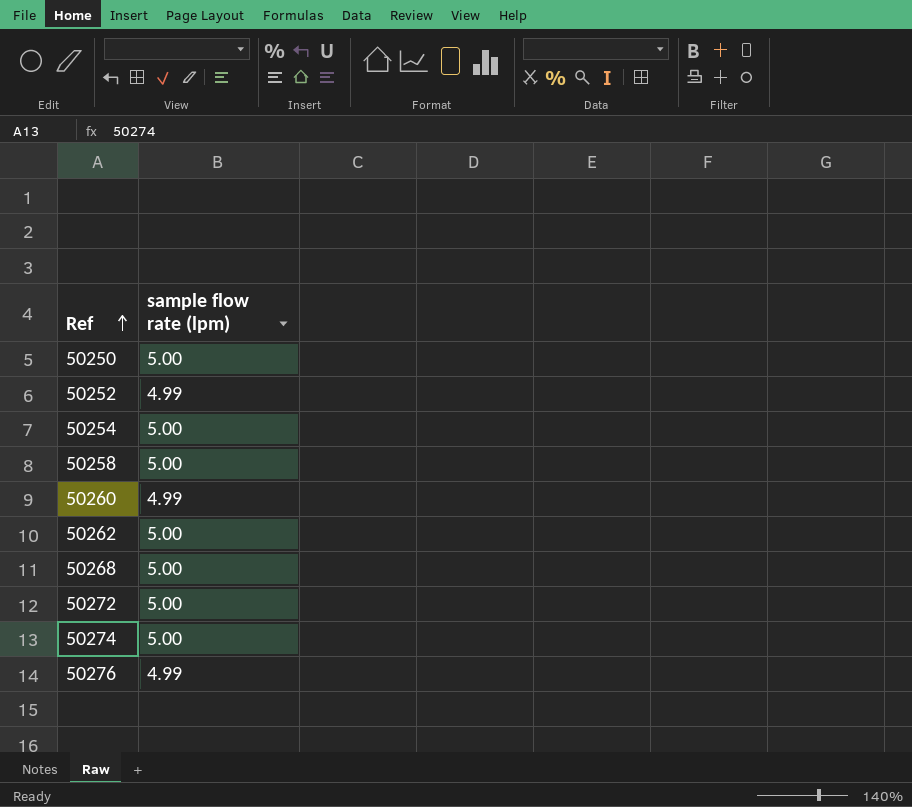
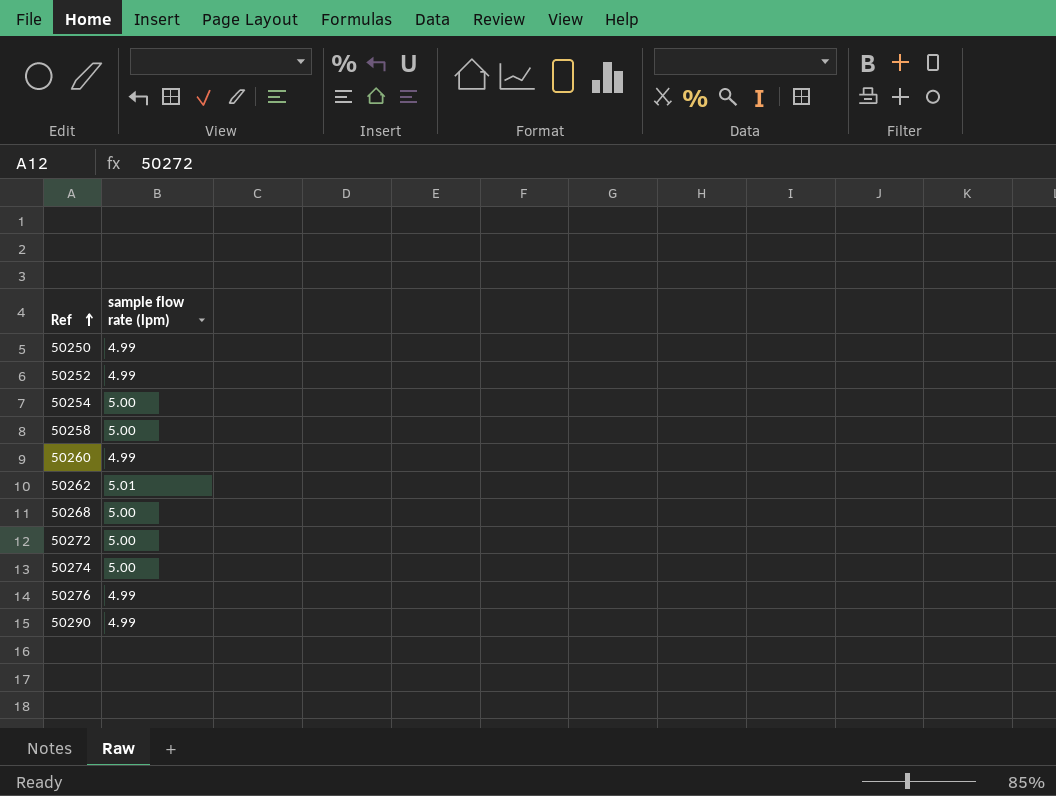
50250 | sample flow rate (lpm): 5.00 -> 4.99
50262 | sample flow rate (lpm): 5.00 -> 5.01
row 50290: none -> 4.99

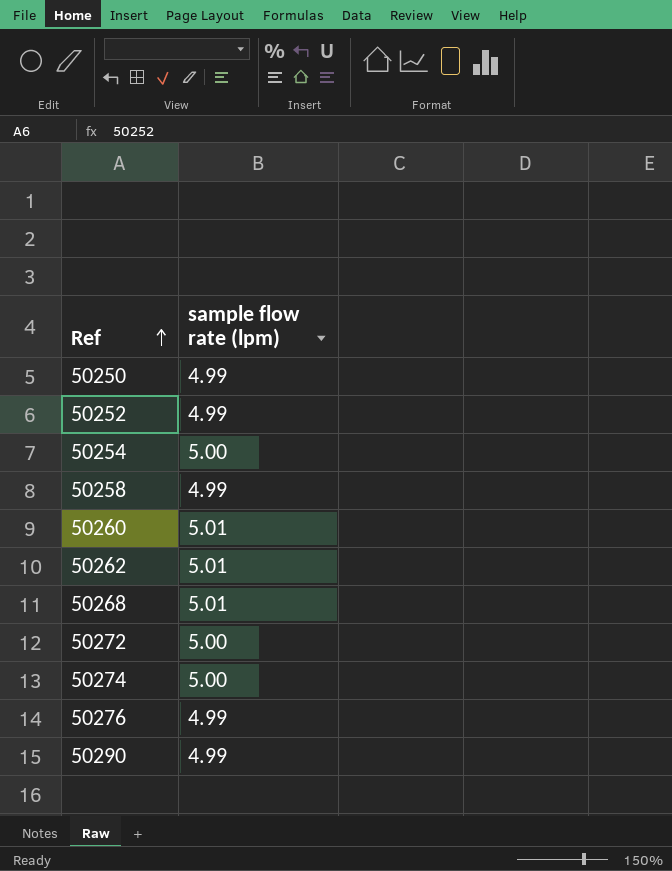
50258 | sample flow rate (lpm): 5.00 -> 4.99
50260 | sample flow rate (lpm): 4.99 -> 5.01
50268 | sample flow rate (lpm): 5.00 -> 5.01

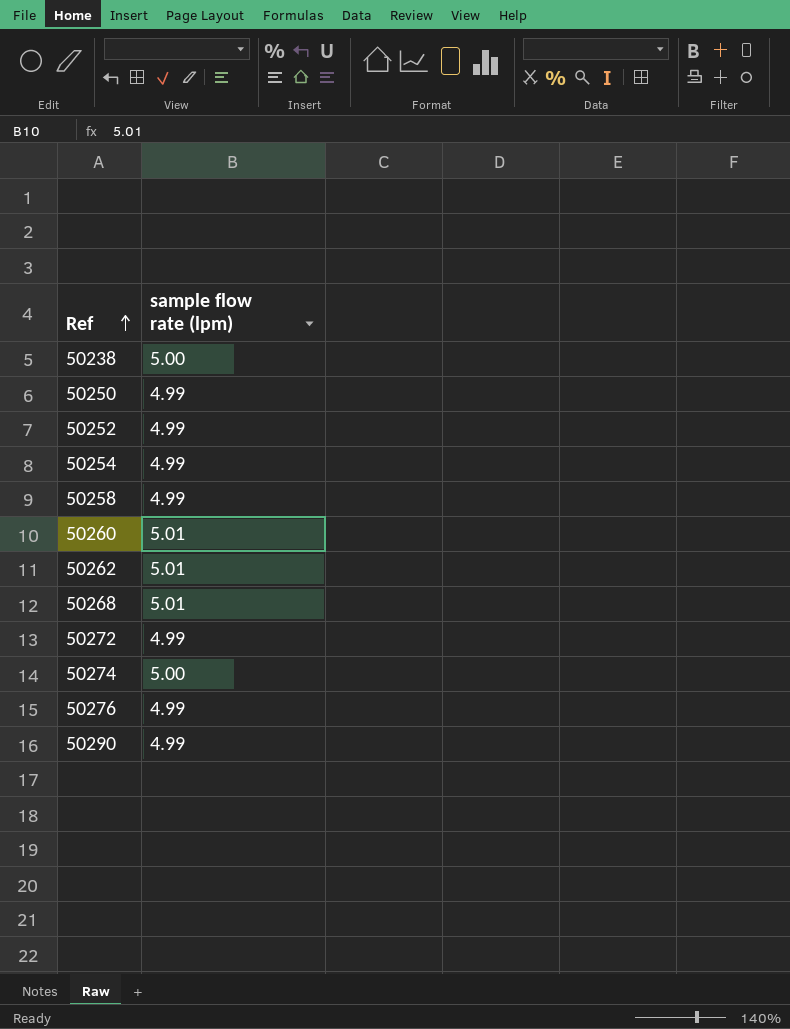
row 50238: none -> 5.00
50254 | sample flow rate (lpm): 5.00 -> 4.99
50272 | sample flow rate (lpm): 5.00 -> 4.99

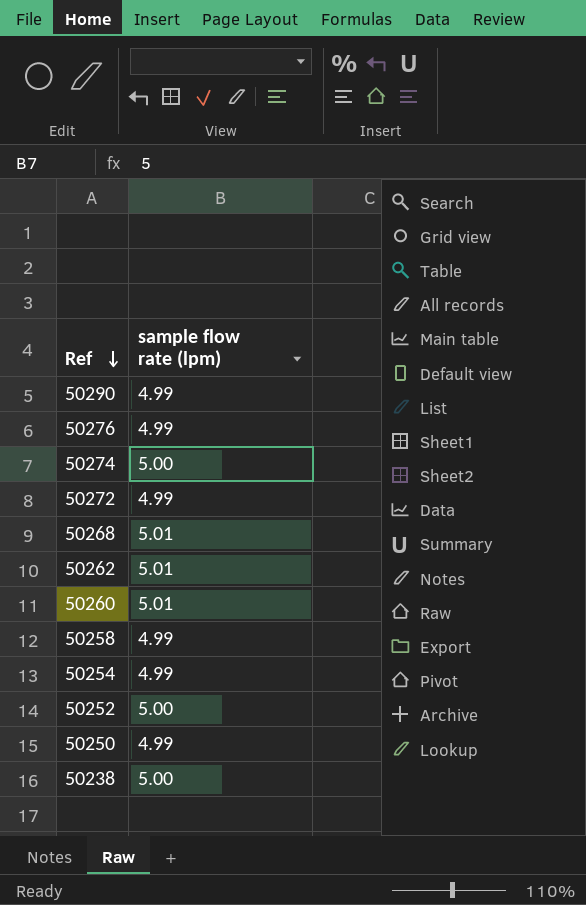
row order: Ref ascending -> Ref descending
50252 | sample flow rate (lpm): 4.99 -> 5.00

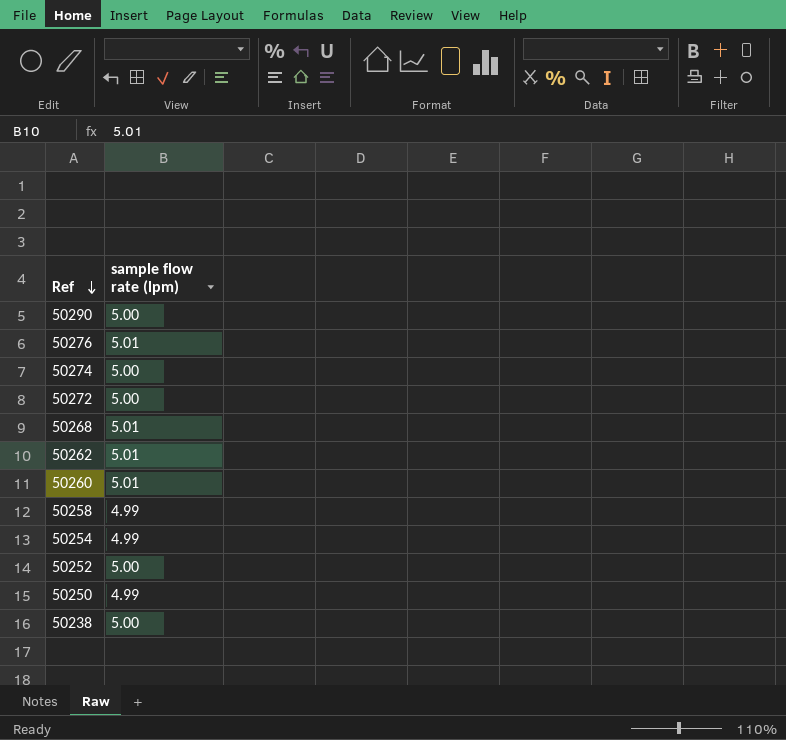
50290 | sample flow rate (lpm): 4.99 -> 5.00
50276 | sample flow rate (lpm): 4.99 -> 5.01
50272 | sample flow rate (lpm): 4.99 -> 5.00

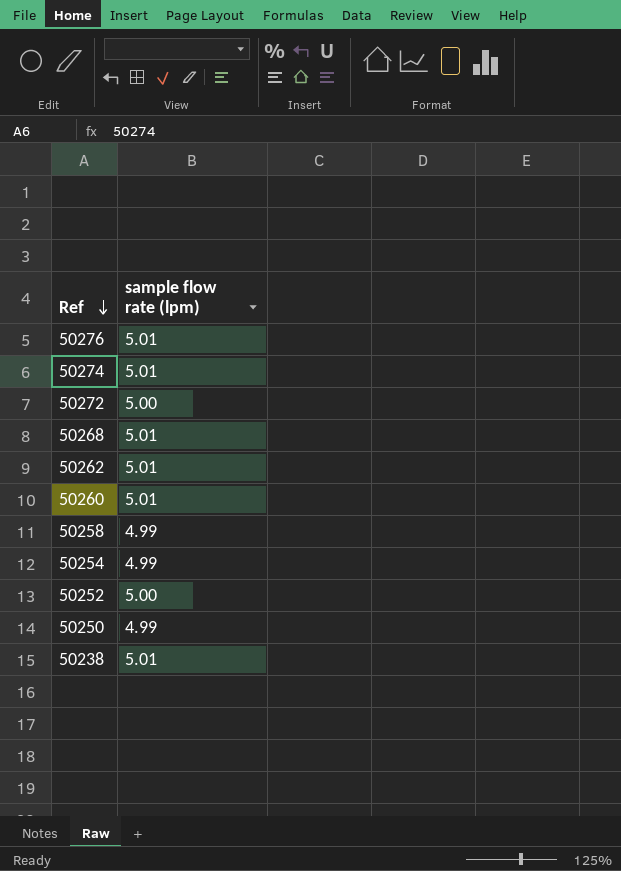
row 50290: 5.00 -> none
50274 | sample flow rate (lpm): 5.00 -> 5.01
50238 | sample flow rate (lpm): 5.00 -> 5.01

